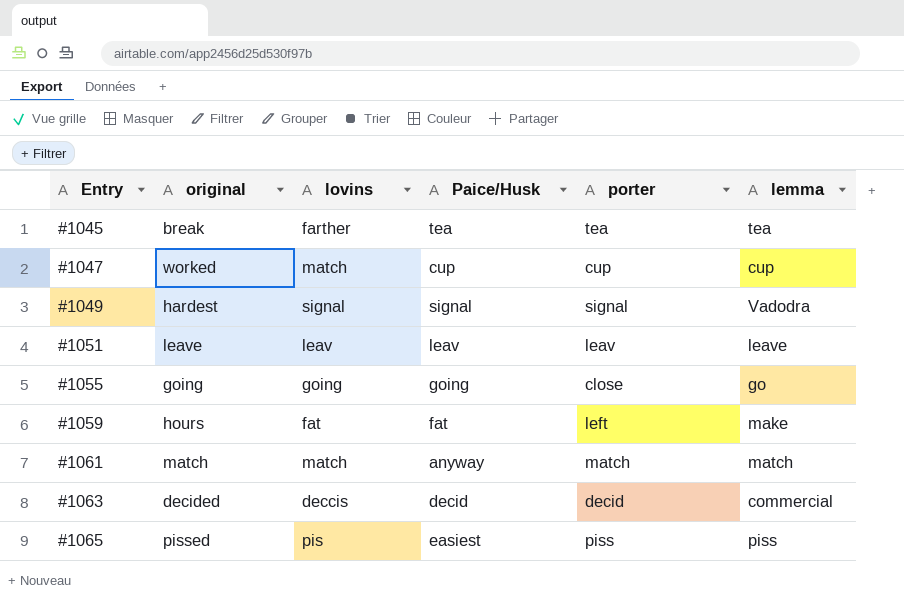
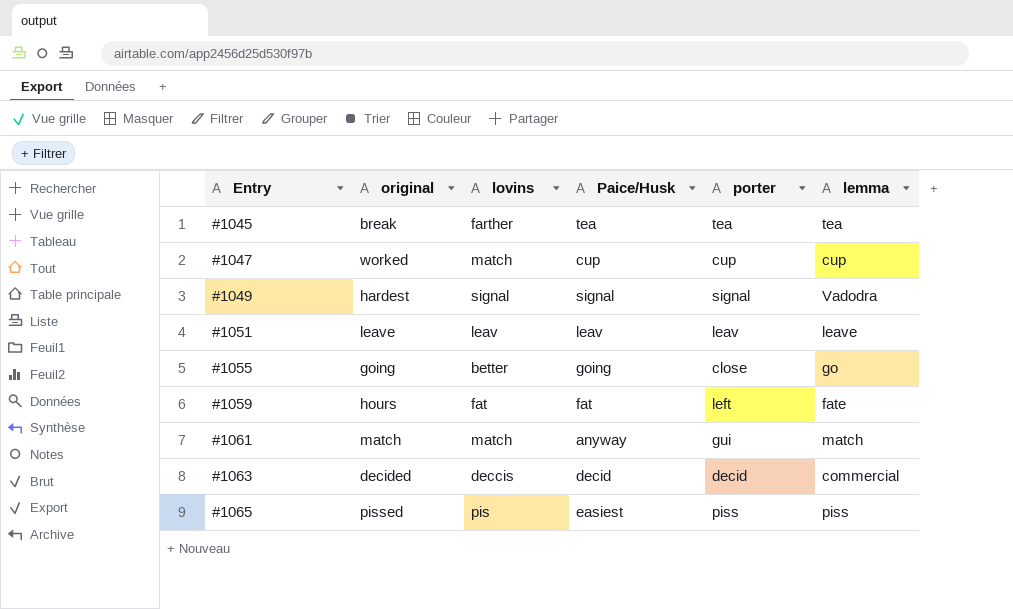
#1055 | lovins: going -> better
#1059 | lemma: make -> fate
#1061 | porter: match -> gui

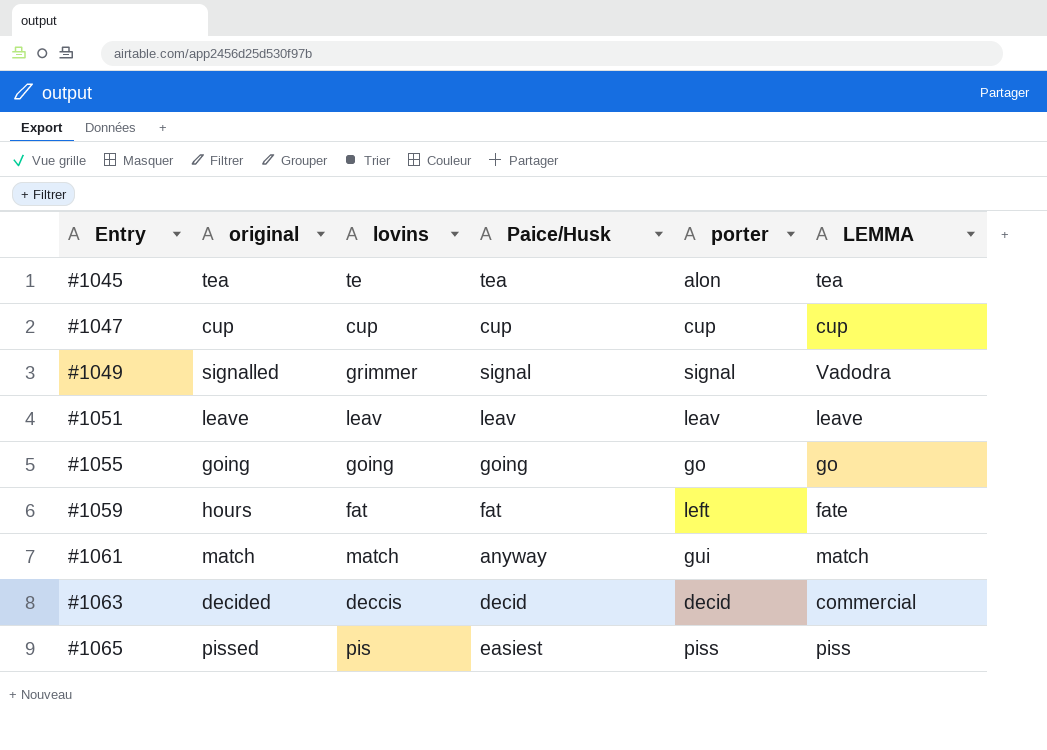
column name: lemma -> LEMMA
#1045 | original: break -> tea
#1045 | lovins: farther -> te
#1045 | porter: tea -> alon
#1047 | original: worked -> cup
#1047 | lovins: match -> cup
#1049 | original: hardest -> signalled
#1049 | lovins: signal -> grimmer
#1055 | lovins: better -> going
#1055 | porter: close -> go

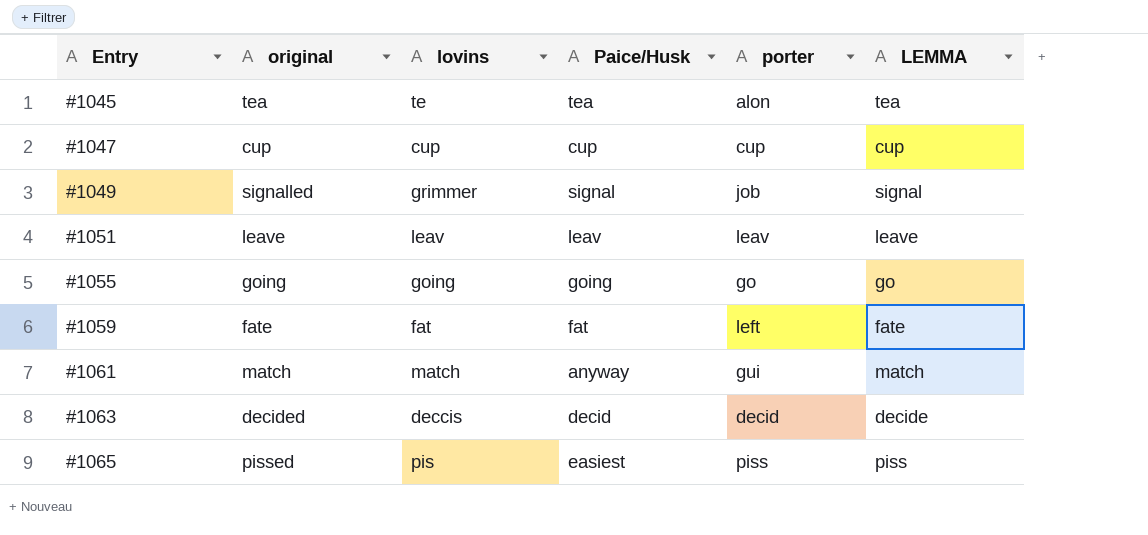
#1049 | porter: signal -> job
#1049 | LEMMA: Vadodra -> signal
#1059 | original: hours -> fate
#1063 | LEMMA: commercial -> decide

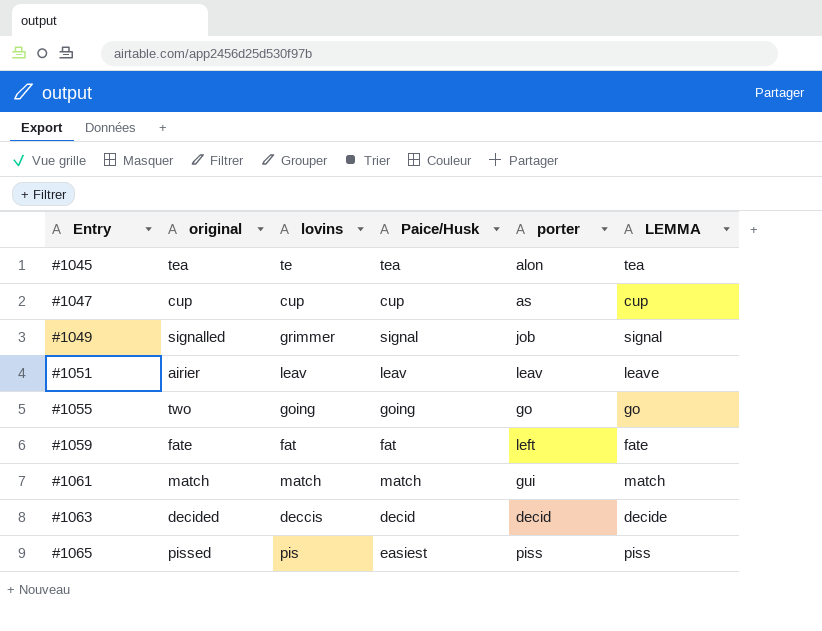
#1047 | porter: cup -> as
#1051 | original: leave -> airier
#1055 | original: going -> two
#1061 | Paice/Husk: anyway -> match

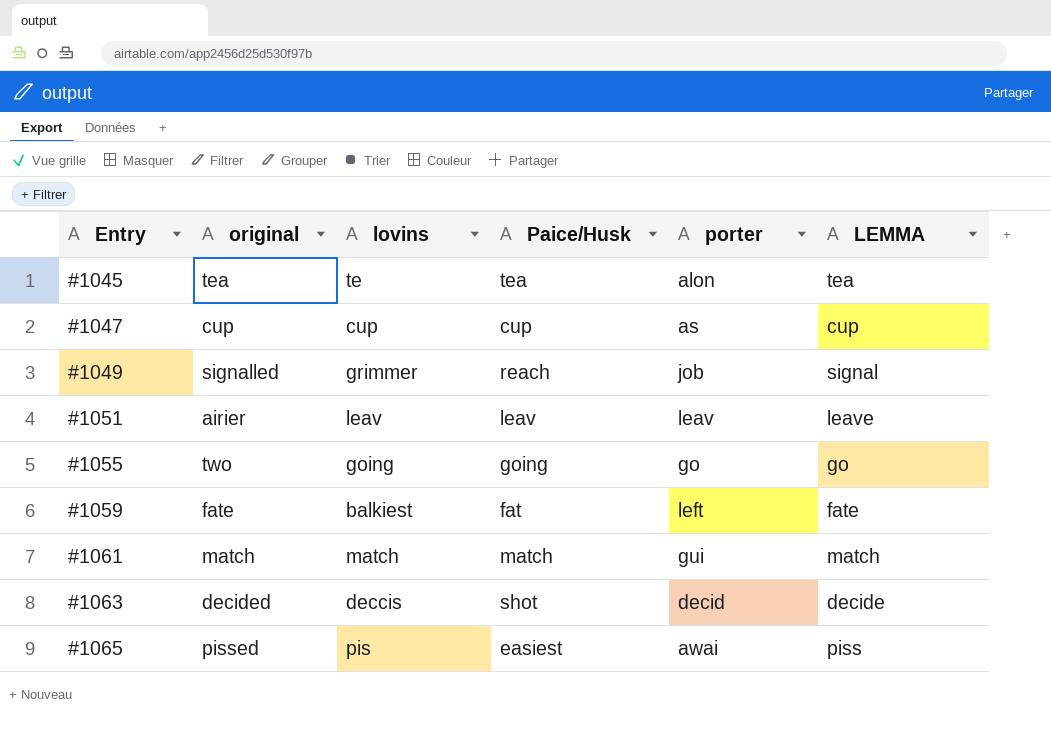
#1049 | Paice/Husk: signal -> reach
#1059 | lovins: fat -> balkiest
#1063 | Paice/Husk: decid -> shot
#1065 | porter: piss -> awai

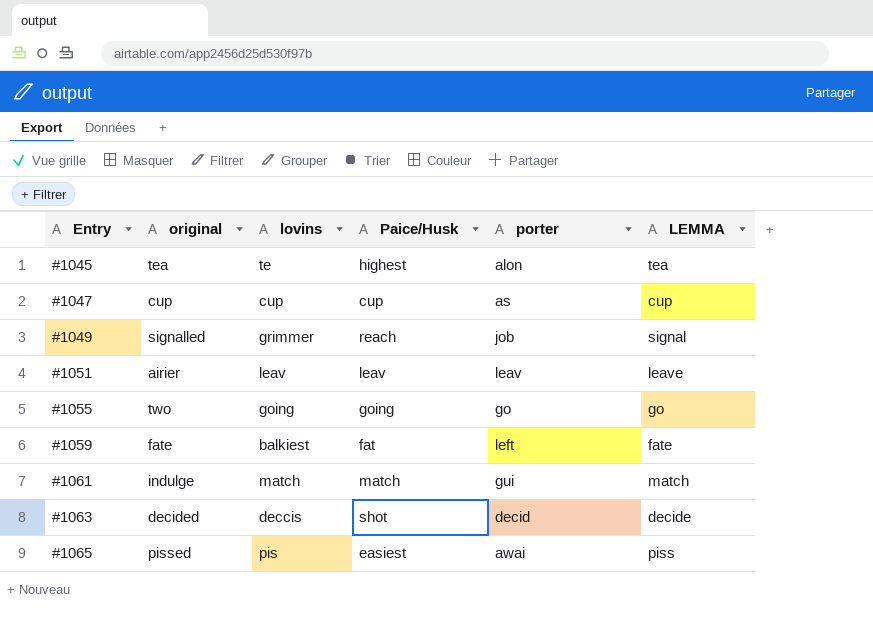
#1045 | Paice/Husk: tea -> highest
#1061 | original: match -> indulge

